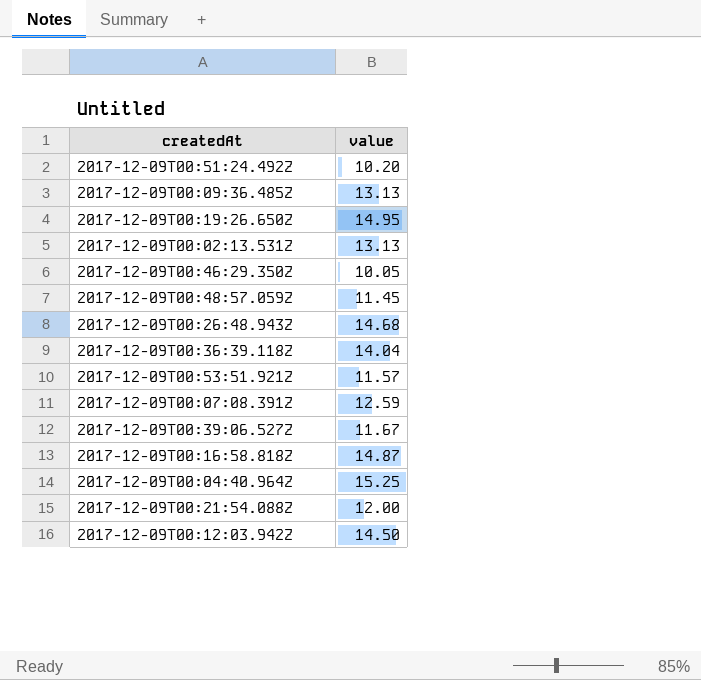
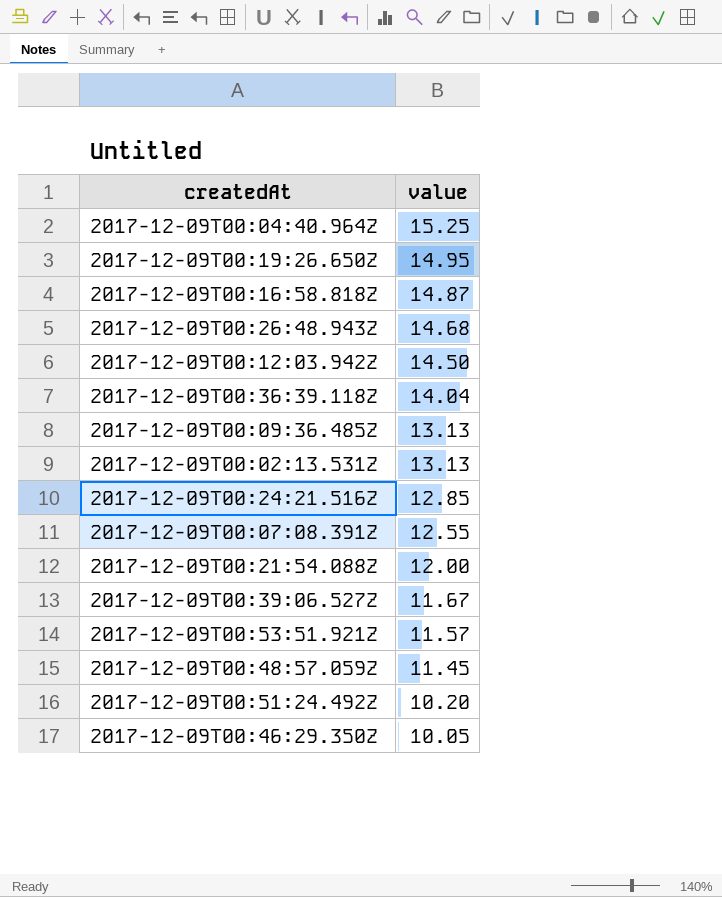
row order: none -> value descending
row 2017-12-09T00:24:21.516Z: none -> 12.85
2017-12-09T00:07:08.391Z | value: 12.59 -> 12.55

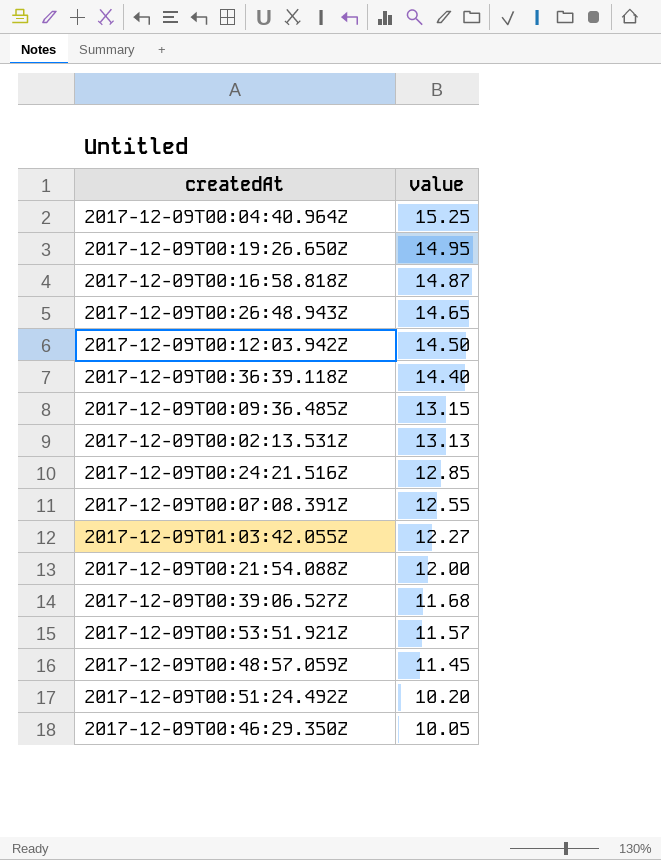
2017-12-09T00:26:48.943Z | value: 14.68 -> 14.65
2017-12-09T00:36:39.118Z | value: 14.04 -> 14.40
2017-12-09T00:09:36.485Z | value: 13.13 -> 13.15
row 2017-12-09T01:03:42.055Z: none -> 12.27
2017-12-09T00:39:06.527Z | value: 11.67 -> 11.68

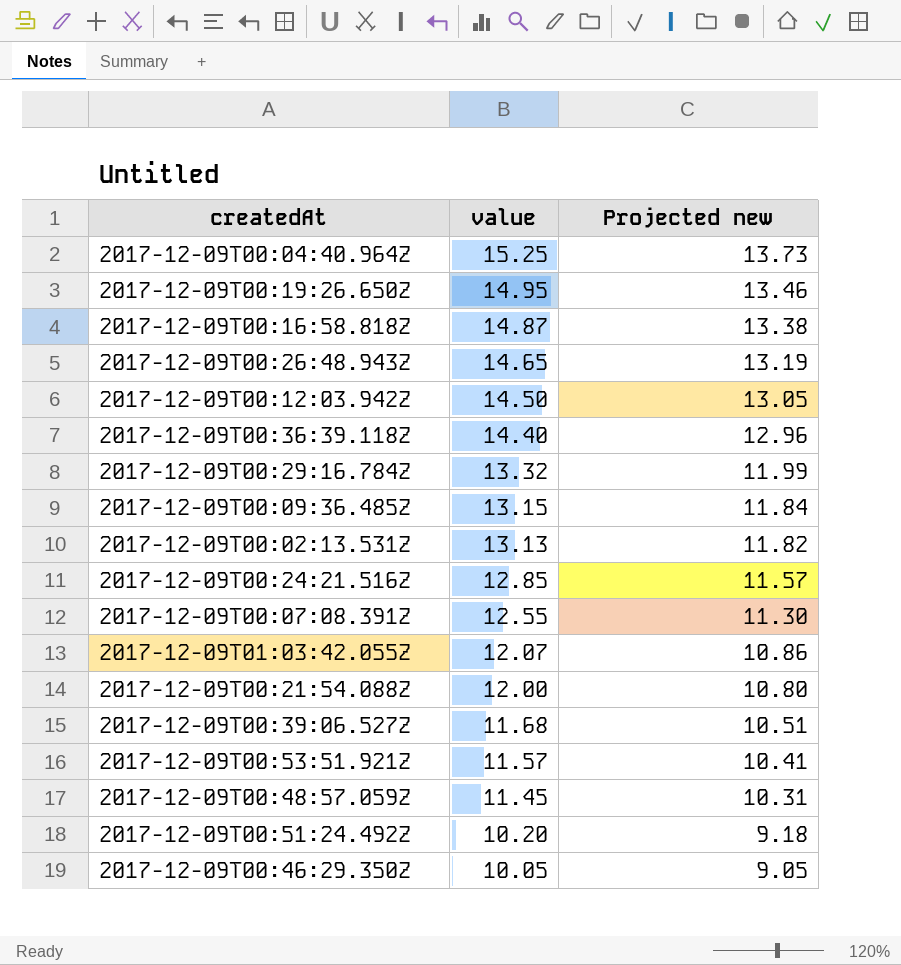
column Projected new | formula: none -> [value] * 0.9
row 2017-12-09T00:29:16.784Z: none -> 13.32 | 11.99
2017-12-09T01:03:42.055Z | value: 12.27 -> 12.07

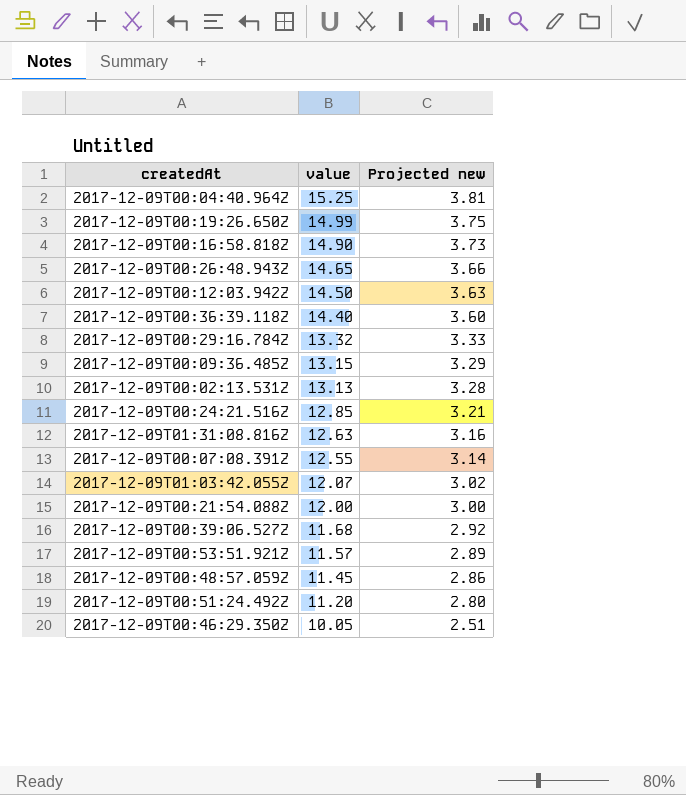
column Projected new | formula: [value] * 0.9 -> [value] * 0.25
2017-12-09T00:19:26.650Z | value: 14.95 -> 14.99
2017-12-09T00:16:58.818Z | value: 14.87 -> 14.90
row 2017-12-09T01:31:08.816Z: none -> 12.63 | 3.16
2017-12-09T00:51:24.492Z | value: 10.20 -> 11.20

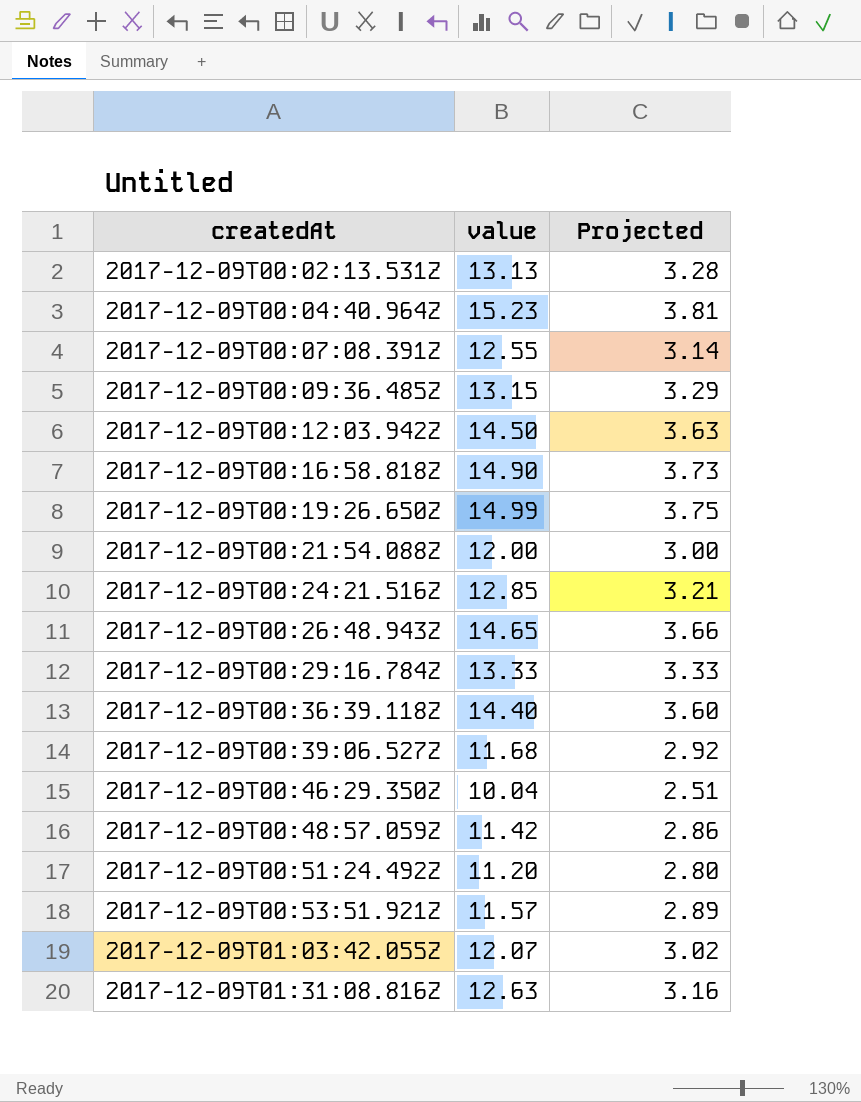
row order: value descending -> createdAt ascending
column name: Projected new -> Projected
2017-12-09T00:04:40.964Z | value: 15.25 -> 15.23
2017-12-09T00:29:16.784Z | value: 13.32 -> 13.33
2017-12-09T00:46:29.350Z | value: 10.05 -> 10.04
2017-12-09T00:48:57.059Z | value: 11.45 -> 11.42

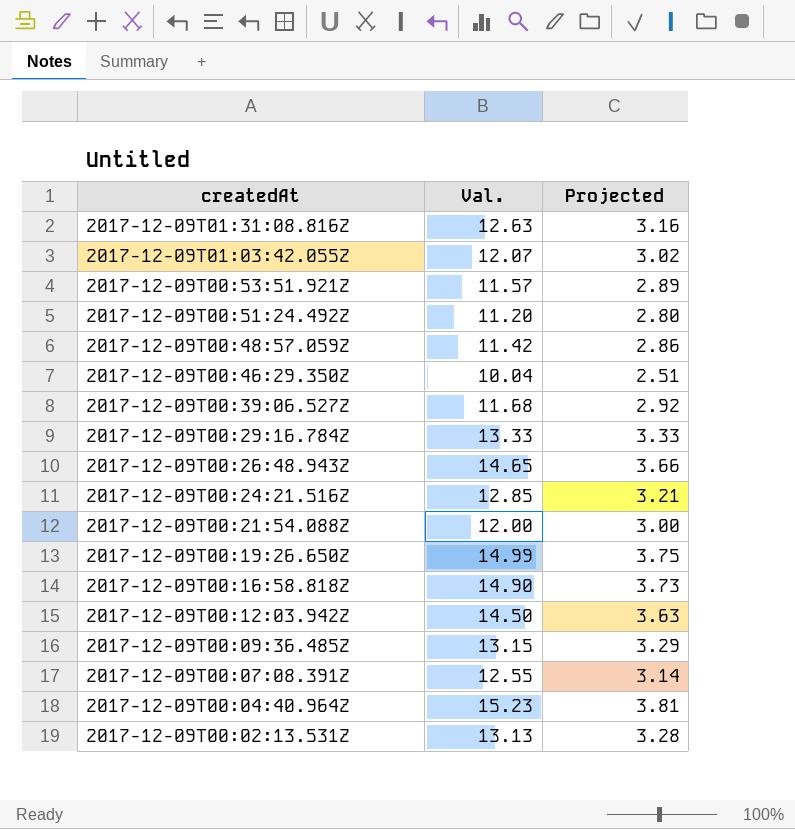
row order: createdAt ascending -> createdAt descending
column name: value -> Val.
row 2017-12-09T00:36:39.118Z: 14.40 | 3.60 -> none

